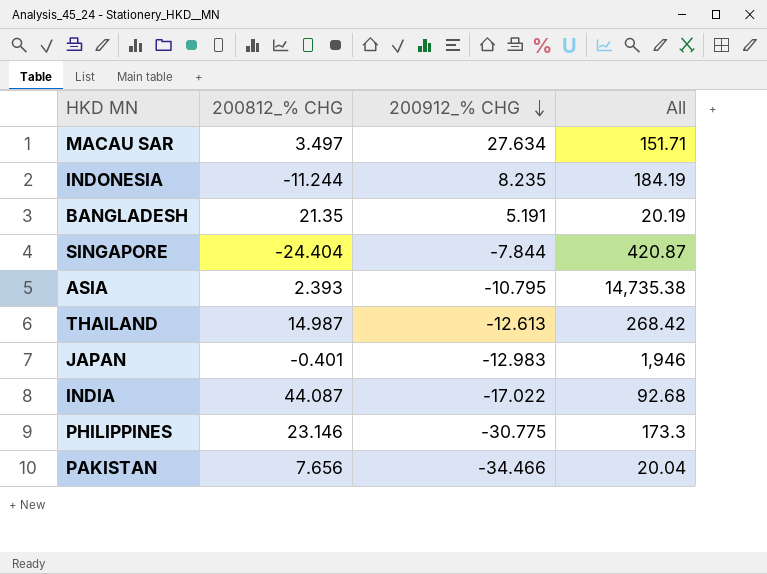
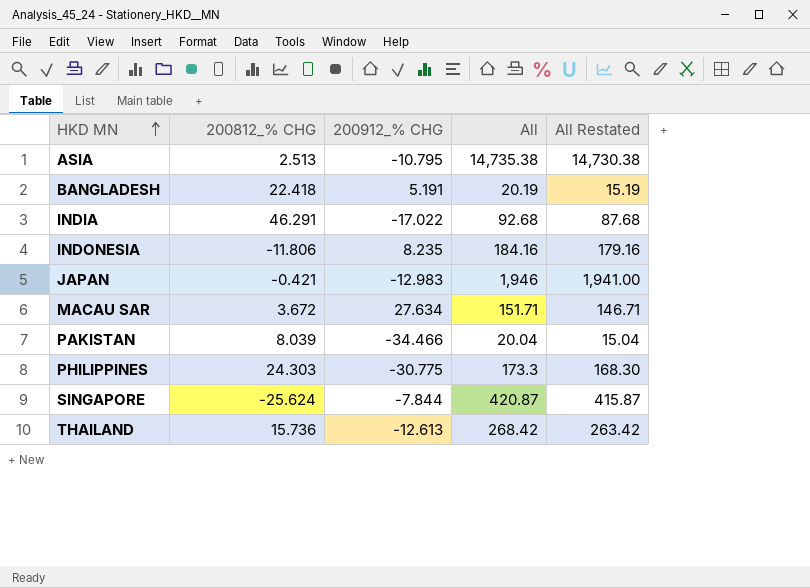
row order: 200912_% CHG descending -> HKD MN ascending
column All Restated | formula: none -> [All] - 5
ASIA | 200812_% CHG: 2.393 -> 2.513
BANGLADESH | 200812_% CHG: 21.35 -> 22.418
INDIA | 200812_% CHG: 44.087 -> 46.291
INDONESIA | 200812_% CHG: -11.244 -> -11.806
INDONESIA | All: 184.19 -> 184.16
JAPAN | 200812_% CHG: -0.401 -> -0.421
MACAU SAR | 200812_% CHG: 3.497 -> 3.672
PAKISTAN | 200812_% CHG: 7.656 -> 8.039
PHILIPPINES | 200812_% CHG: 23.146 -> 24.303
SINGAPORE | 200812_% CHG: -24.404 -> -25.624
THAILAND | 200812_% CHG: 14.987 -> 15.736

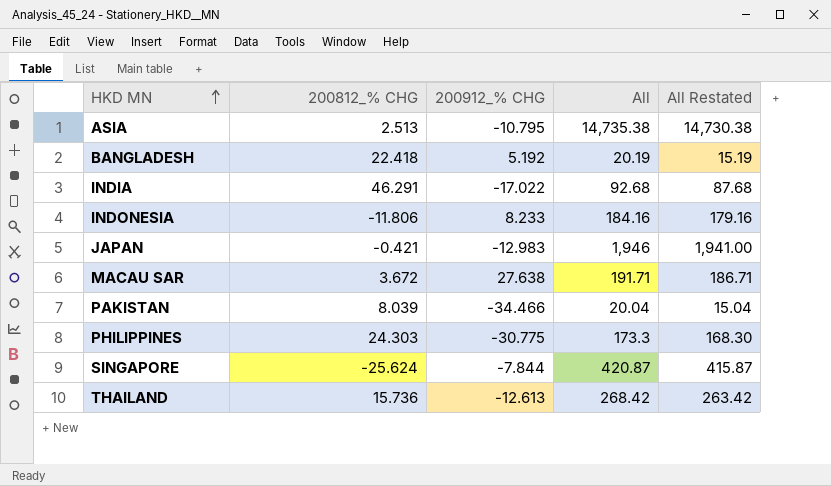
BANGLADESH | 200912_% CHG: 5.191 -> 5.192
INDONESIA | 200912_% CHG: 8.235 -> 8.233
MACAU SAR | 200912_% CHG: 27.634 -> 27.638
MACAU SAR | All: 151.71 -> 191.71
MACAU SAR | All Restated: 146.71 -> 186.71

